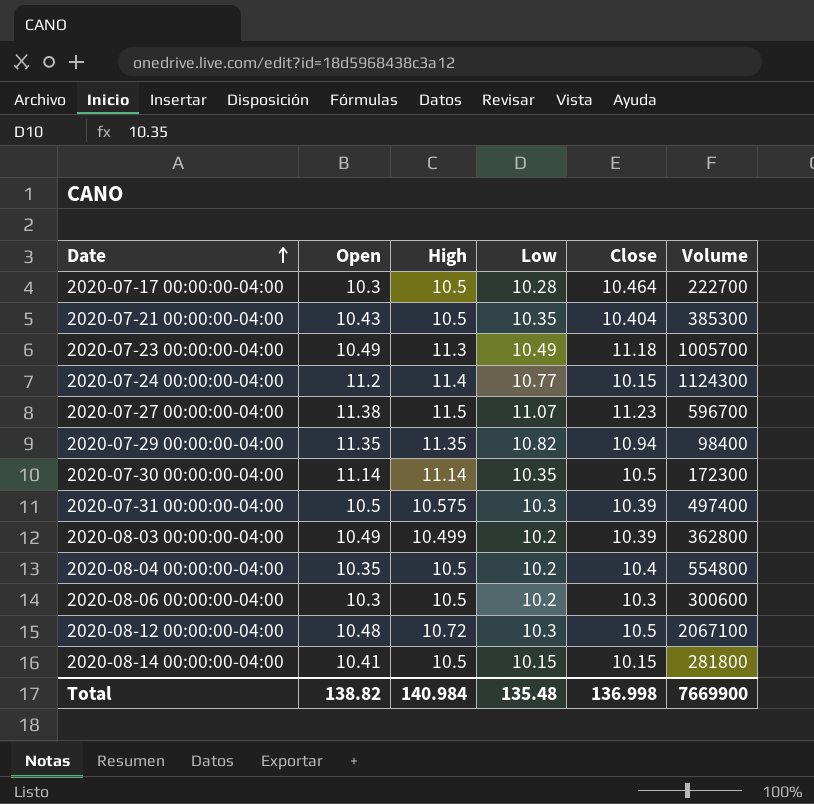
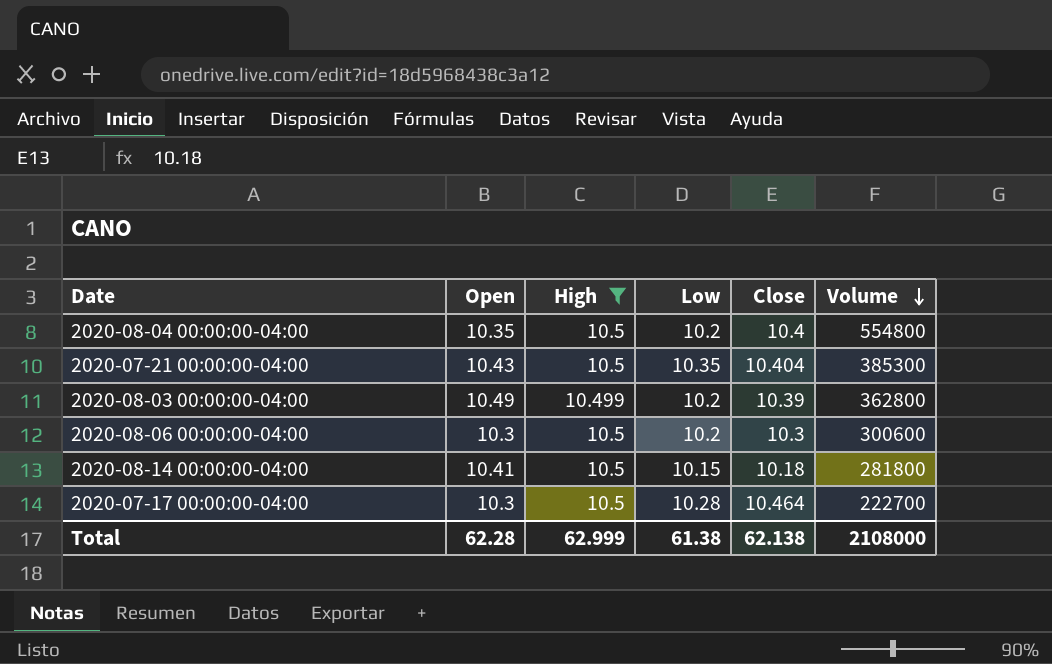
filter: none -> High <= 10.5
row order: Date ascending -> Volume descending
2020-08-14 00:00:00-04:00 | Close: 10.15 -> 10.18
Total | Open: 138.82 -> 62.28
Total | High: 140.984 -> 62.999
Total | Low: 135.48 -> 61.38
Total | Close: 136.998 -> 62.138
Total | Volume: 7669900 -> 2108000

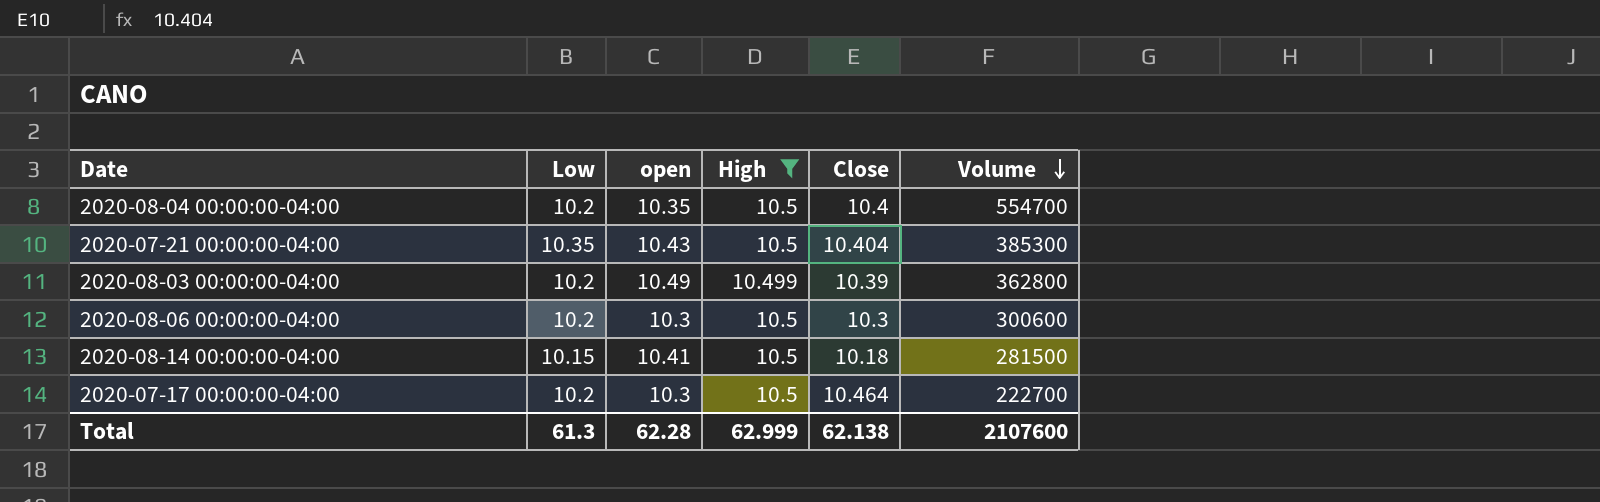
column Low | position: 4 -> 2
column name: Open -> open
2020-08-04 00:00:00-04:00 | Volume: 554800 -> 554700
2020-08-14 00:00:00-04:00 | Volume: 281800 -> 281500
2020-07-17 00:00:00-04:00 | Low: 10.28 -> 10.2
Total | Low: 61.38 -> 61.3
Total | Volume: 2108000 -> 2107600

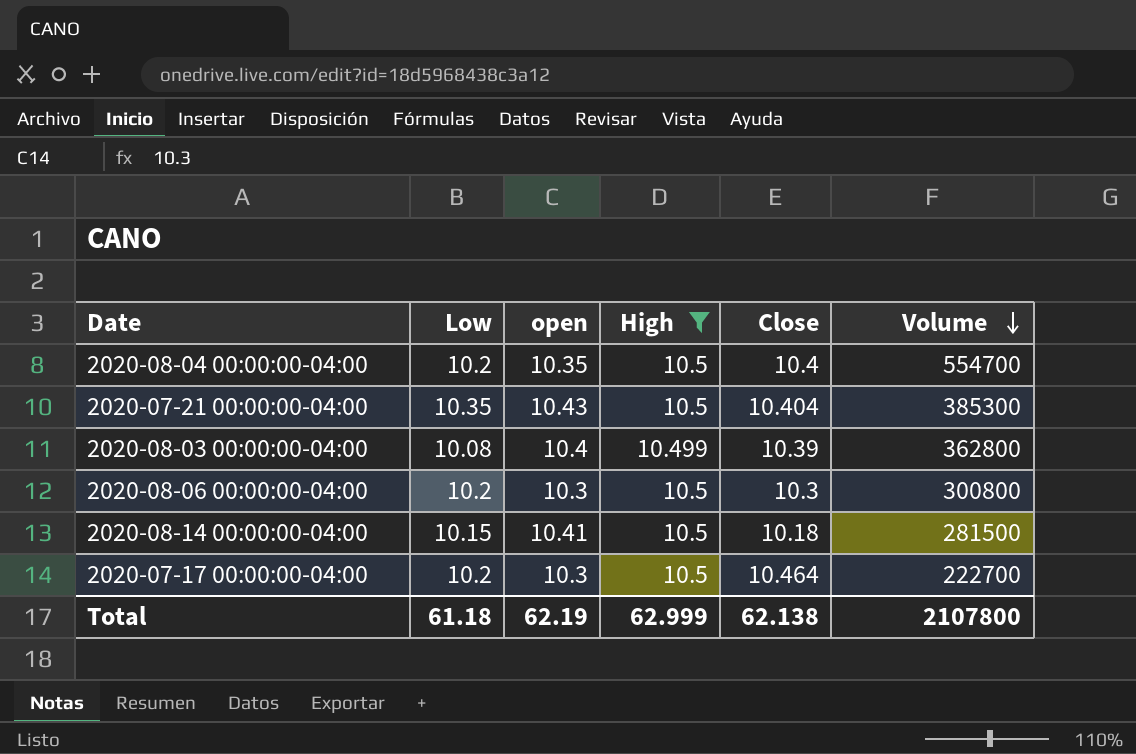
2020-08-03 00:00:00-04:00 | Low: 10.2 -> 10.08
2020-08-03 00:00:00-04:00 | open: 10.49 -> 10.4
2020-08-06 00:00:00-04:00 | Volume: 300600 -> 300800
Total | Low: 61.3 -> 61.18
Total | open: 62.28 -> 62.19
Total | Volume: 2107600 -> 2107800

